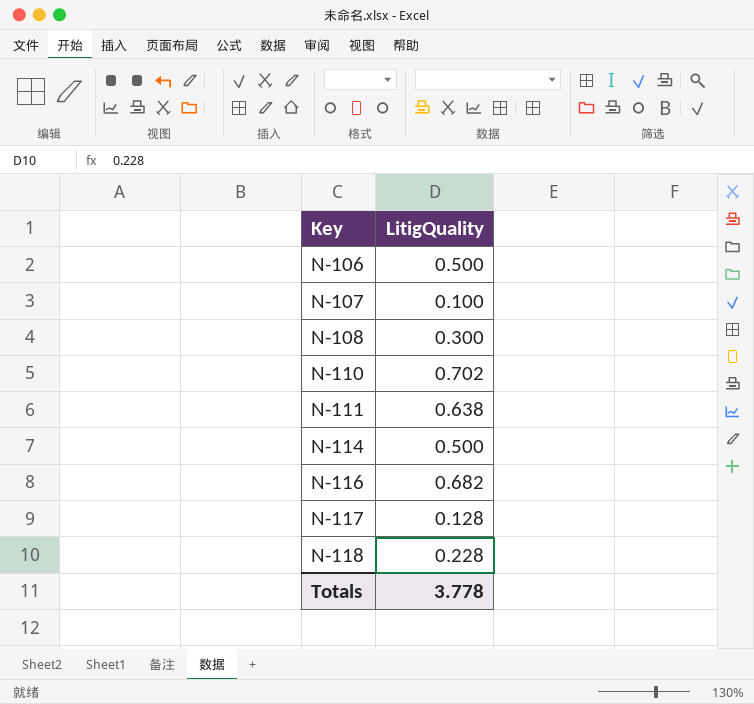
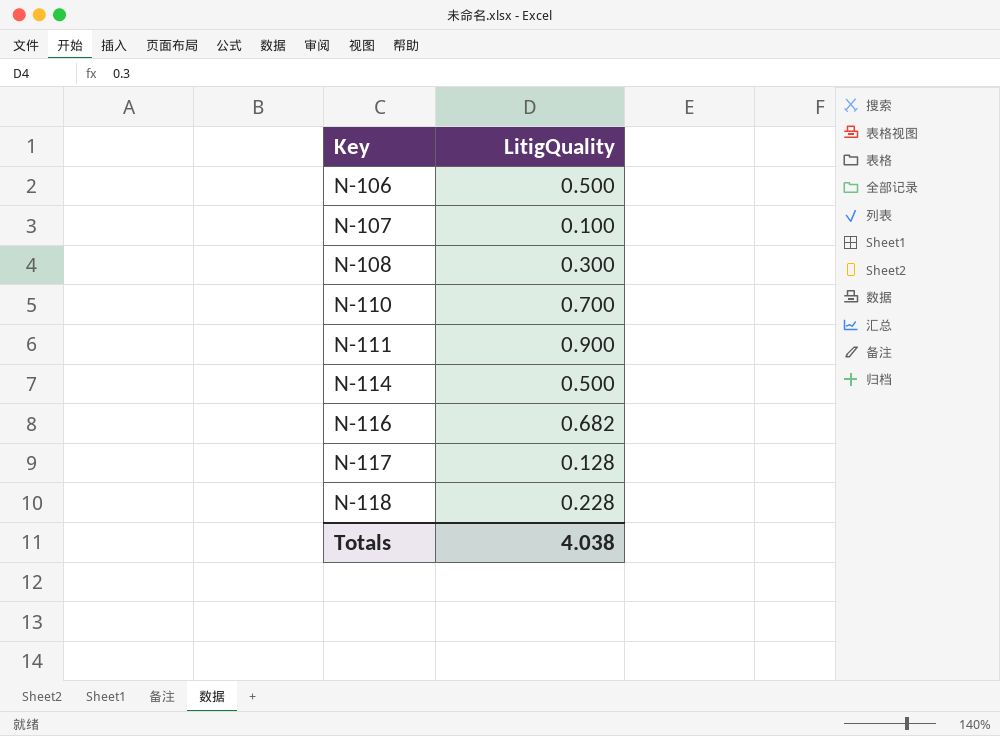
N-110 | LitigQuality: 0.702 -> 0.700
N-111 | LitigQuality: 0.638 -> 0.900
Totals | LitigQuality: 3.778 -> 4.038

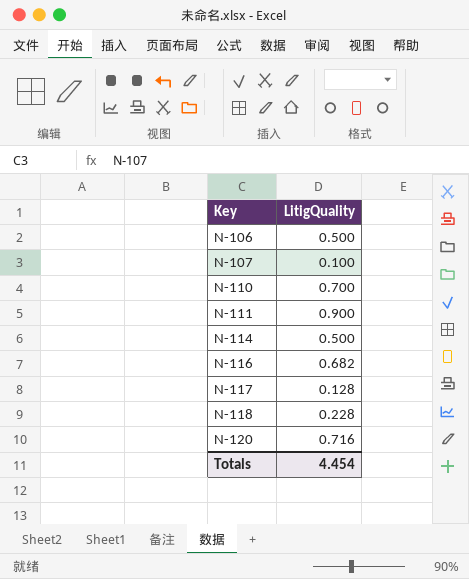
row N-108: 0.300 -> none
row N-120: none -> 0.716
Totals | LitigQuality: 4.038 -> 4.454

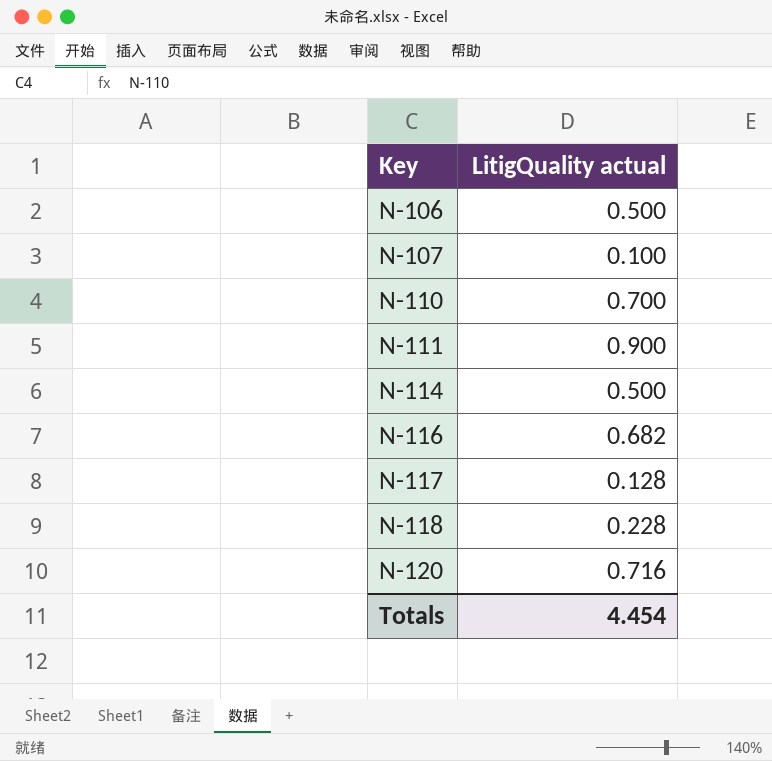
column name: LitigQuality -> LitigQuality actual

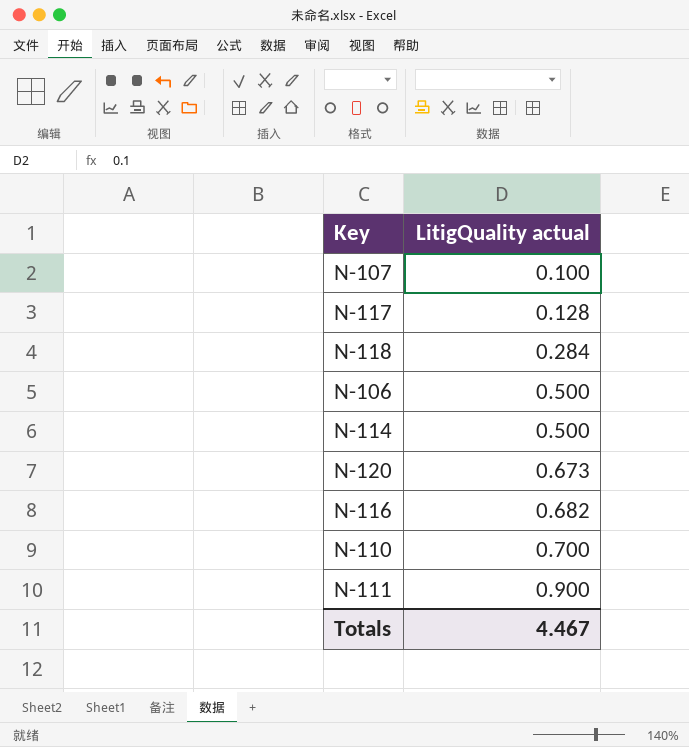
row order: Key ascending -> LitigQuality actual ascending
N-118 | LitigQuality actual: 0.228 -> 0.284
N-120 | LitigQuality actual: 0.716 -> 0.673
Totals | LitigQuality actual: 4.454 -> 4.467

